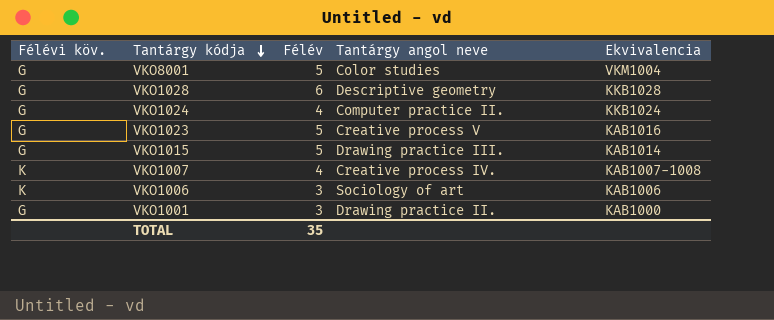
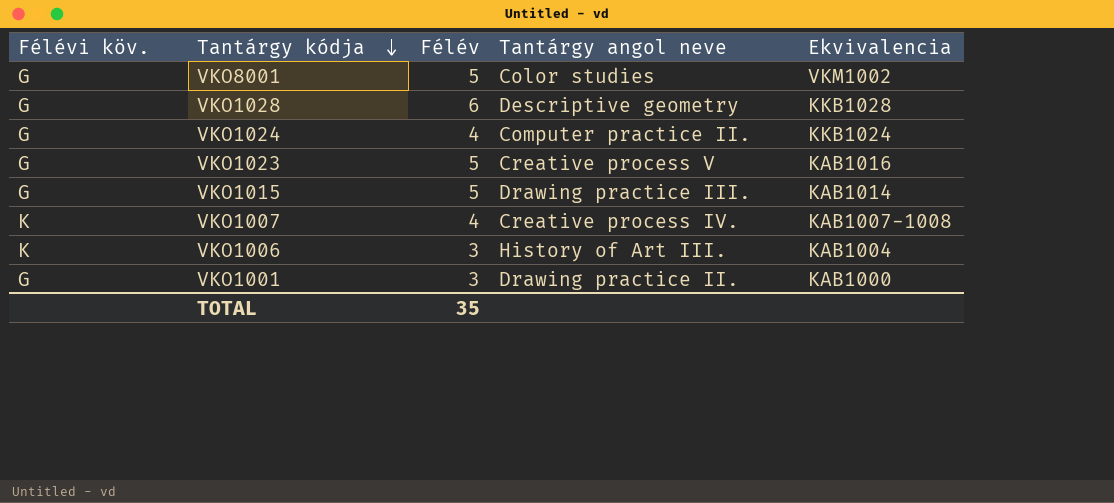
VKO8001 | Ekvivalencia: VKM1004 -> VKM1002
VKO1006 | Tantárgy angol neve: Sociology of art -> History of Art III.
VKO1006 | Ekvivalencia: KAB1006 -> KAB1004

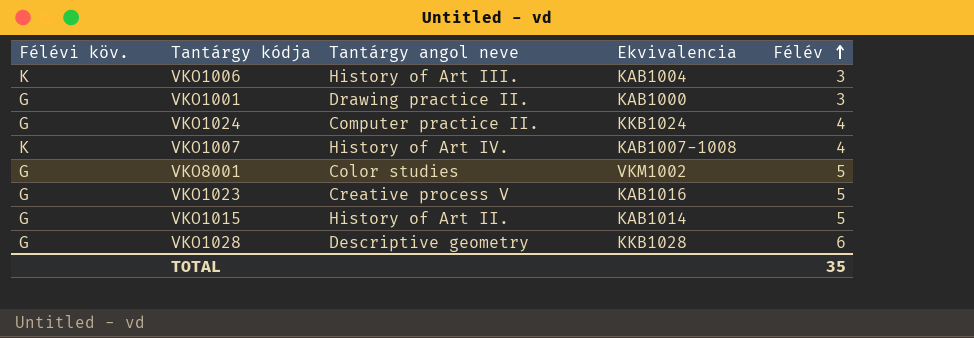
row order: Tantárgy kódja descending -> Félév ascending
column Félév | position: 3 -> 5
VKO1007 | Tantárgy angol neve: Creative process IV. -> History of Art IV.
VKO1015 | Tantárgy angol neve: Drawing practice III. -> History of Art II.

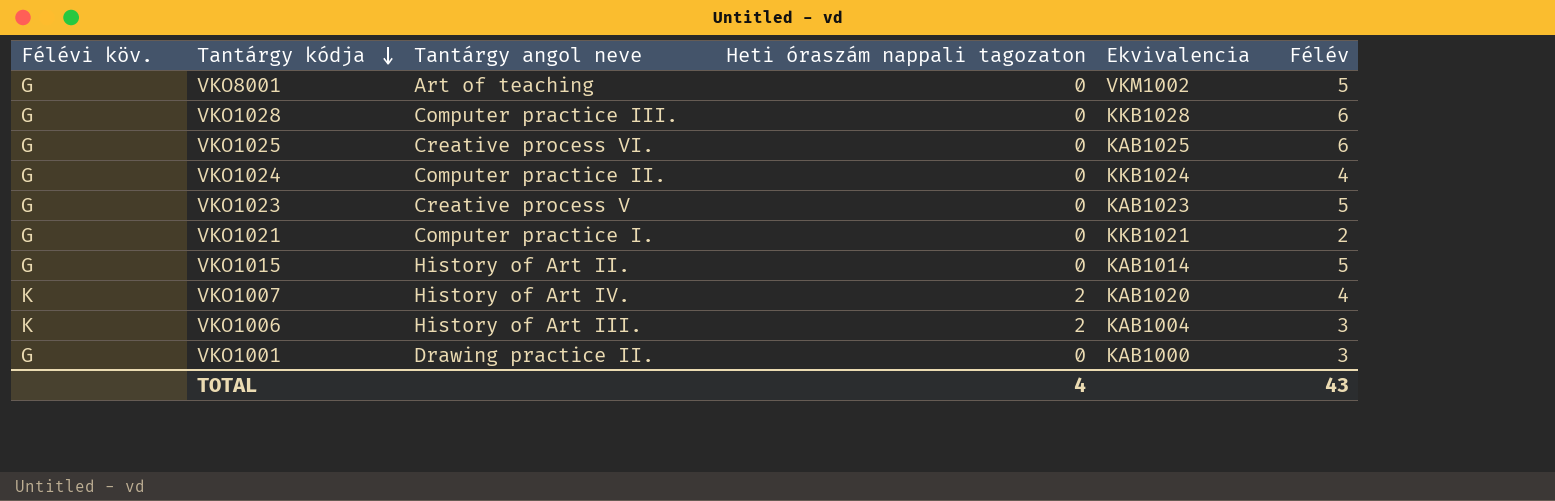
row order: Félév ascending -> Tantárgy kódja descending
column Heti óraszám nappali tagozaton | position: none -> 4
VKO8001 | Tantárgy angol neve: Color studies -> Art of teaching
VKO1028 | Tantárgy angol neve: Descriptive geometry -> Computer practice III.
row VKO1025: none -> G | Creative process VI. | 0 | KAB1025 | 6
VKO1023 | Ekvivalencia: KAB1016 -> KAB1023
row VKO1021: none -> G | Computer practice I. | 0 | KKB1021 | 2
VKO1007 | Ekvivalencia: KAB1007-1008 -> KAB1020
TOTAL | Félév: 35 -> 43

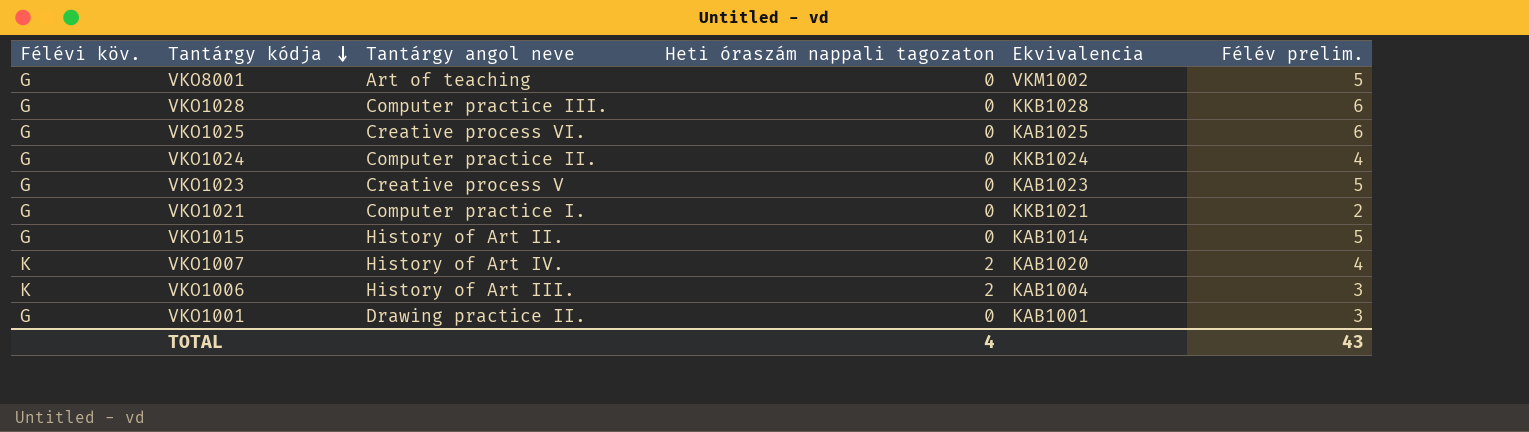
column name: Félév -> Félév prelim.
VKO1001 | Ekvivalencia: KAB1000 -> KAB1001

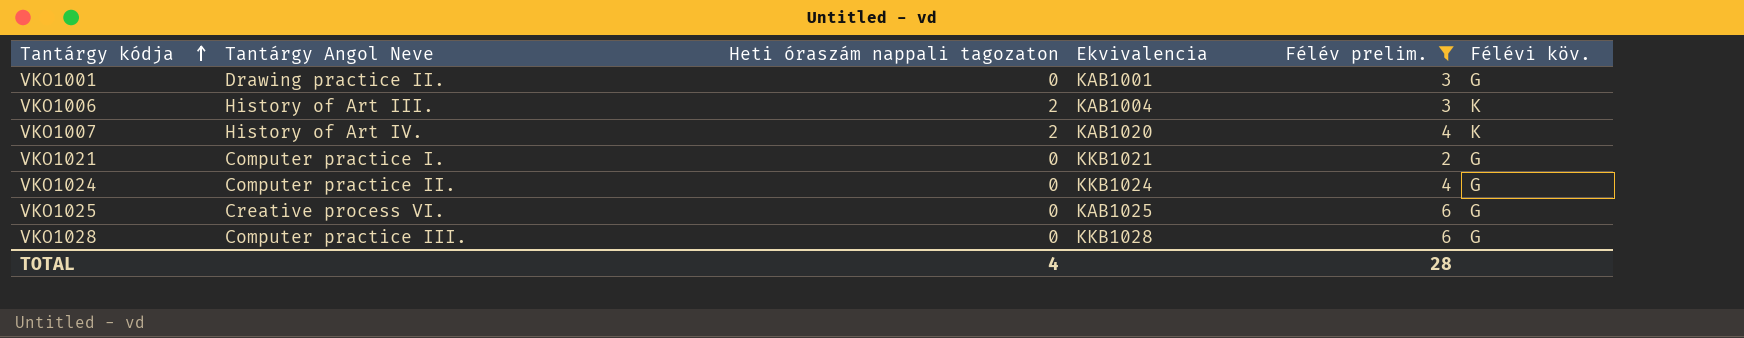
filter: none -> Félév prelim. != 5
row order: Tantárgy kódja descending -> Tantárgy kódja ascending
column name: Tantárgy angol neve -> Tantárgy Angol Neve
column Félévi köv. | position: 1 -> 6
TOTAL | Félév prelim.: 43 -> 28

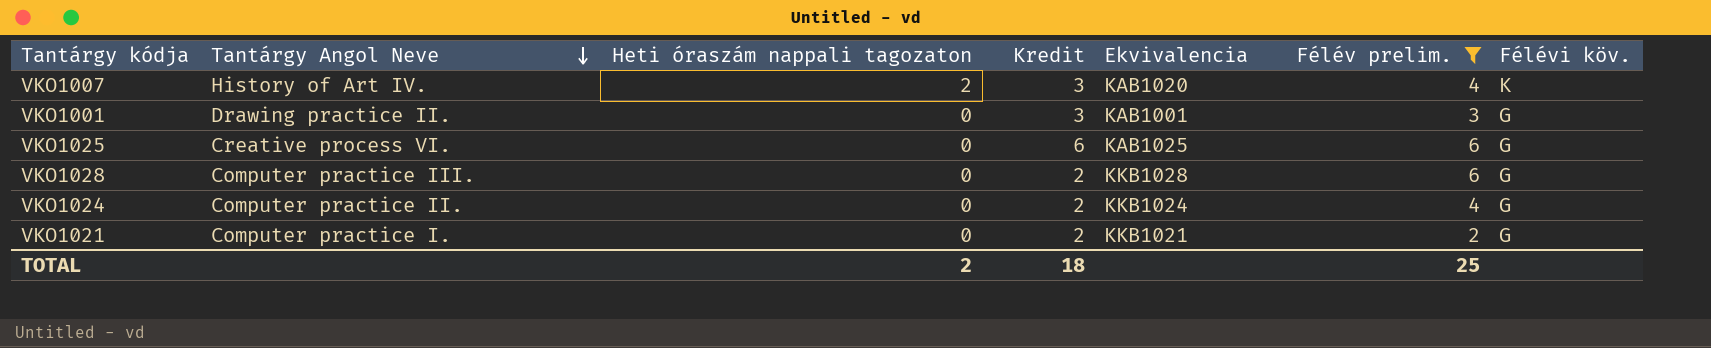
row order: Tantárgy kódja ascending -> Tantárgy Angol Neve descending
column Kredit | position: none -> 4
row VKO1006: History of Art III. | 2 | KAB1004 | 3 | K -> none
TOTAL | Heti óraszám nappali tagozaton: 4 -> 2
TOTAL | Félév prelim.: 28 -> 25

